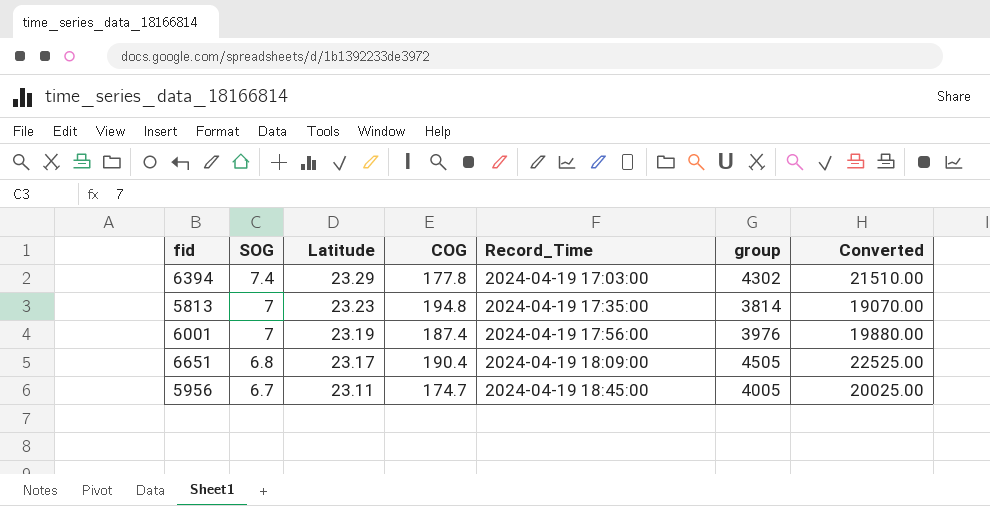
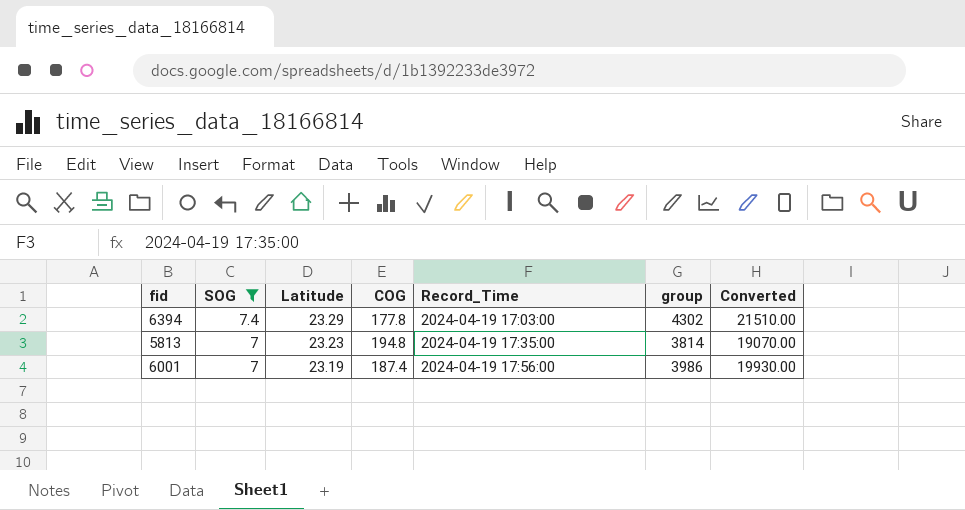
filter: none -> SOG >= 7
6001 | group: 3976 -> 3986
6001 | Converted: 19880.00 -> 19930.00

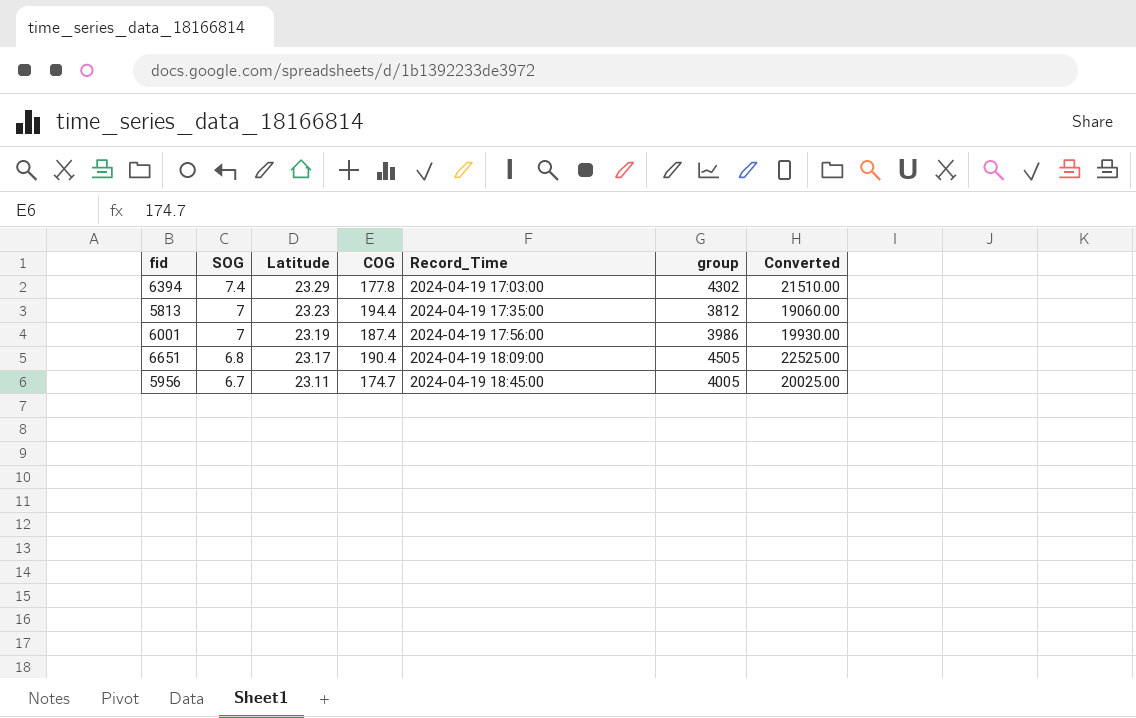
filter: SOG >= 7 -> none
5813 | COG: 194.8 -> 194.4
5813 | group: 3814 -> 3812
5813 | Converted: 19070.00 -> 19060.00

